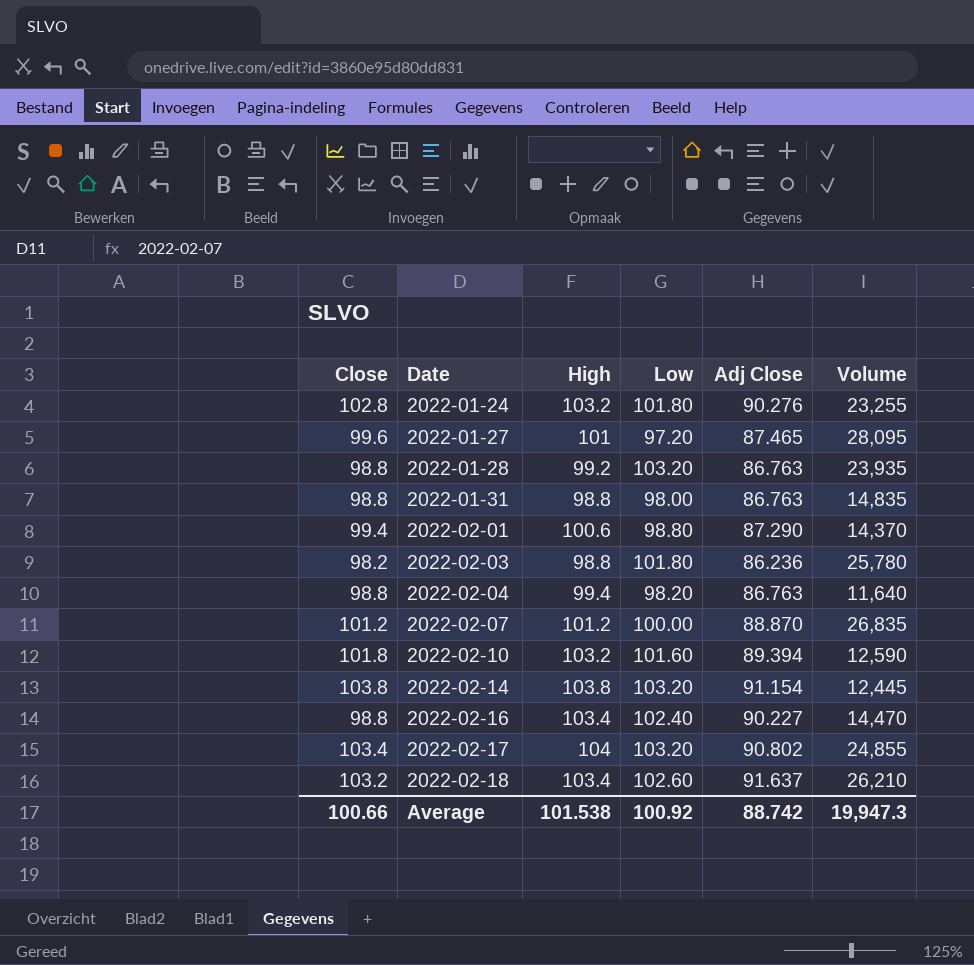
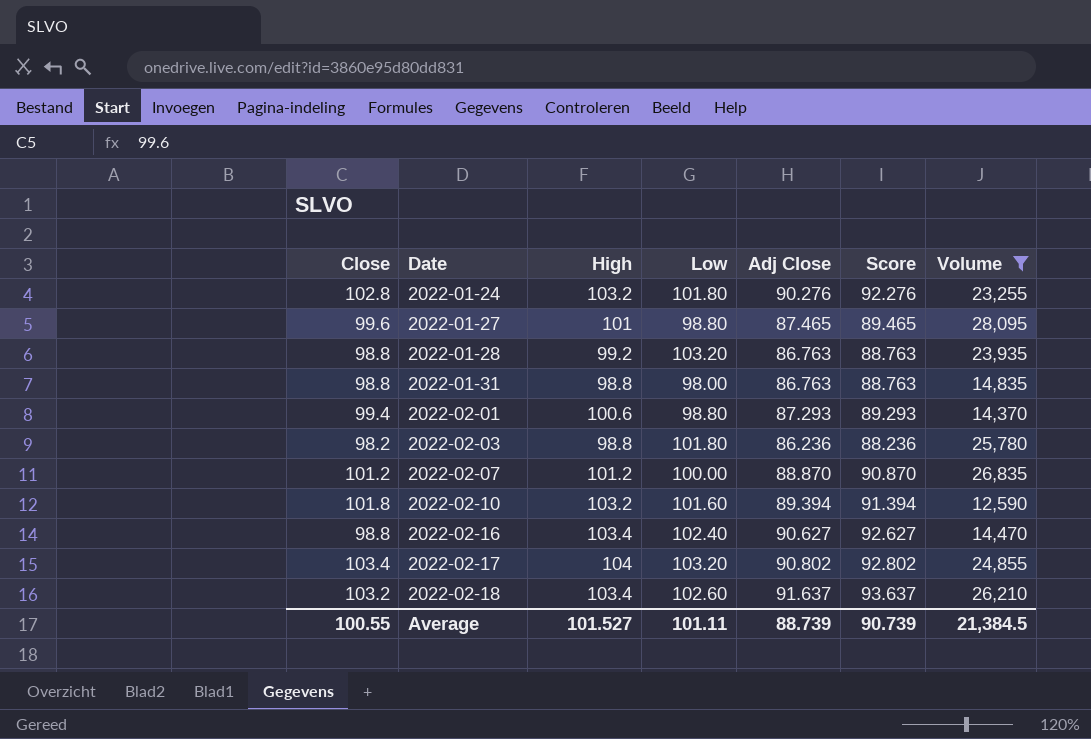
filter: none -> Volume >= 12,590
column Score | formula: none -> [Adj Close] + 2
2022-01-27 | Low: 97.20 -> 98.80
2022-02-01 | Adj Close: 87.290 -> 87.293
2022-02-16 | Adj Close: 90.227 -> 90.627
Average | Close: 100.66 -> 100.55
Average | High: 101.538 -> 101.527
Average | Low: 100.92 -> 101.11
Average | Adj Close: 88.742 -> 88.739
Average | Volume: 19,947.3 -> 21,384.5

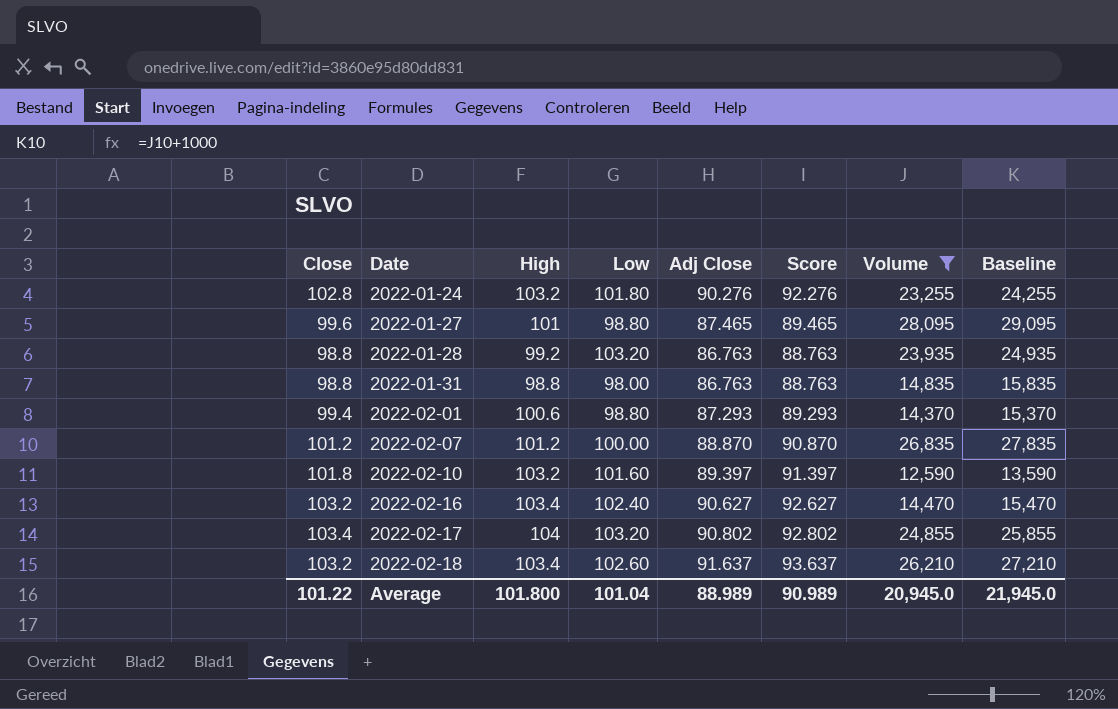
column Baseline | formula: none -> [Volume] + 1000
row 2022-02-03: 98.2 | 98.8 | 101.80 | 86.236 | 88.236 | 25,780 -> none
2022-02-10 | Adj Close: 89.394 -> 89.397
2022-02-10 | Score: 91.394 -> 91.397
2022-02-16 | Close: 98.8 -> 103.2
Average | Close: 100.55 -> 101.22
Average | High: 101.527 -> 101.800
Average | Low: 101.11 -> 101.04
Average | Adj Close: 88.739 -> 88.989
Average | Score: 90.739 -> 90.989
Average | Volume: 21,384.5 -> 20,945.0

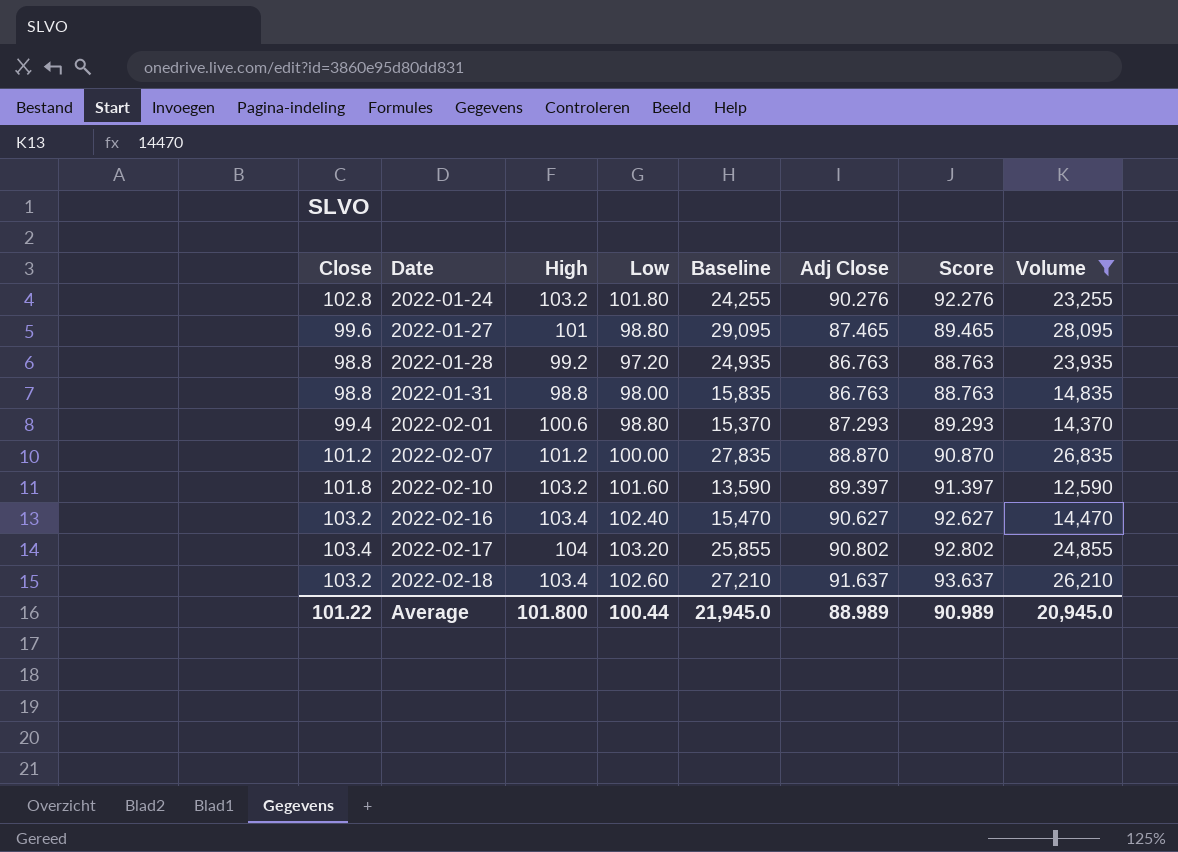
column Baseline | position: 8 -> 5
2022-01-28 | Low: 103.20 -> 97.20
Average | Low: 101.04 -> 100.44

